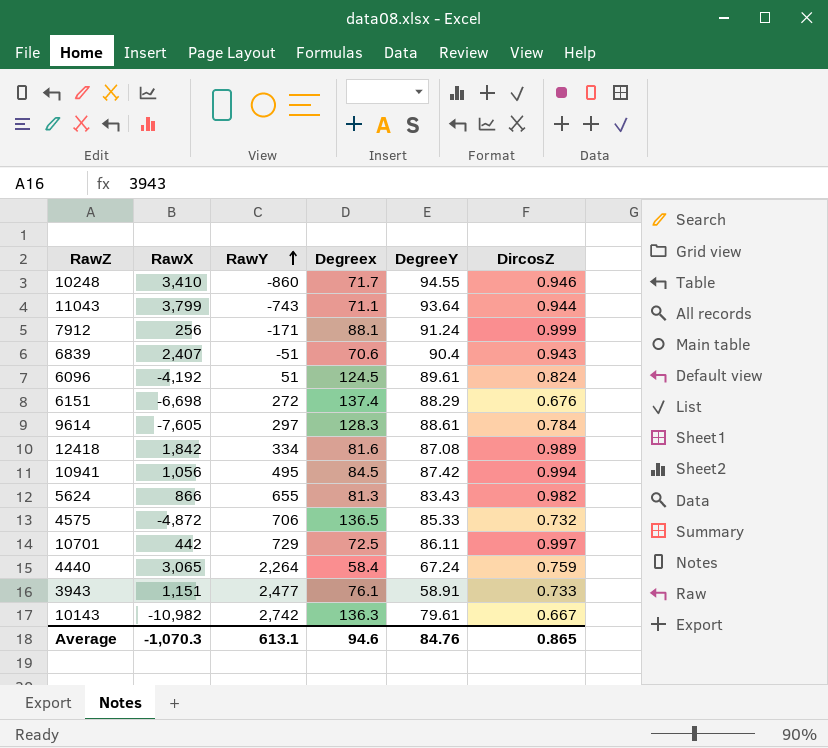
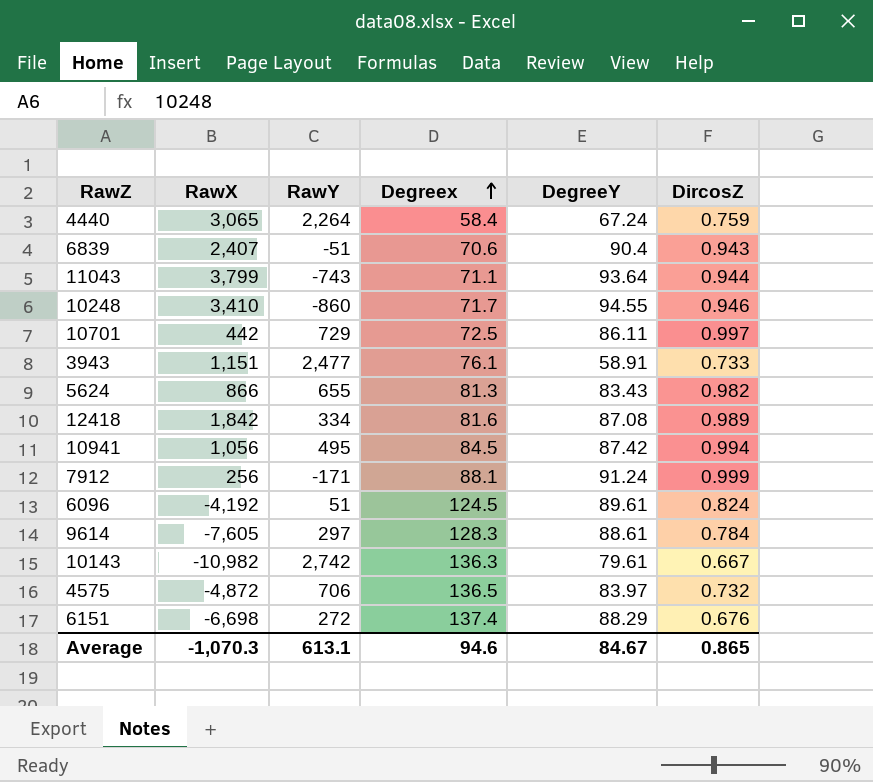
row order: RawY ascending -> Degreex ascending
4575 | DegreeY: 85.33 -> 83.97
Average | DegreeY: 84.76 -> 84.67

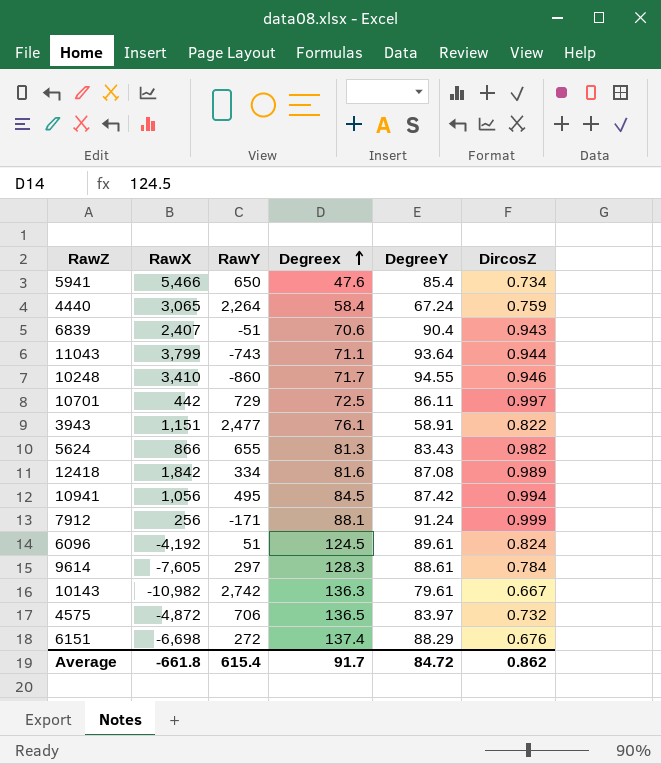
row 5941: none -> 5,466 | 650 | 47.6 | 85.4 | 0.734
3943 | DircosZ: 0.733 -> 0.822
Average | RawX: -1,070.3 -> -661.8
Average | RawY: 613.1 -> 615.4
Average | Degreex: 94.6 -> 91.7
Average | DegreeY: 84.67 -> 84.72
Average | DircosZ: 0.865 -> 0.862

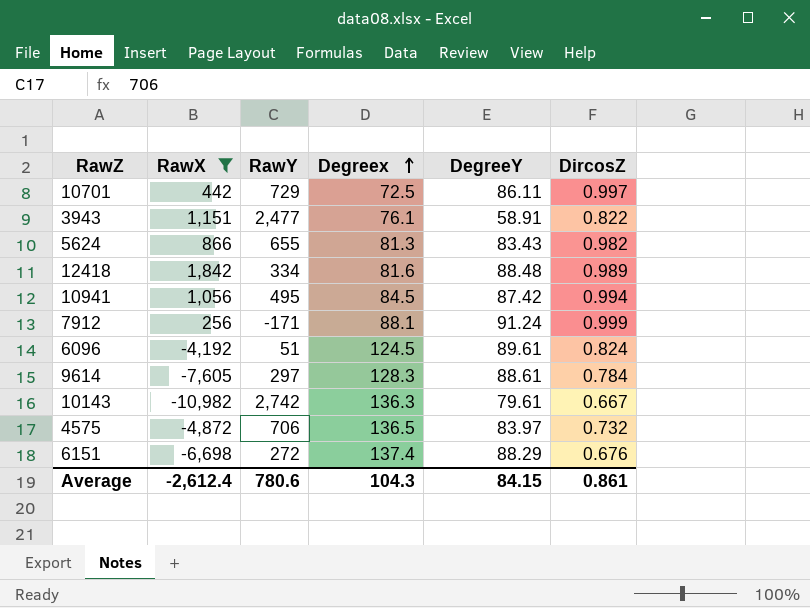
filter: none -> RawX <= 1,842
12418 | DegreeY: 87.08 -> 88.48
Average | RawX: -661.8 -> -2,612.4
Average | RawY: 615.4 -> 780.6
Average | Degreex: 91.7 -> 104.3
Average | DegreeY: 84.72 -> 84.15
Average | DircosZ: 0.862 -> 0.861

